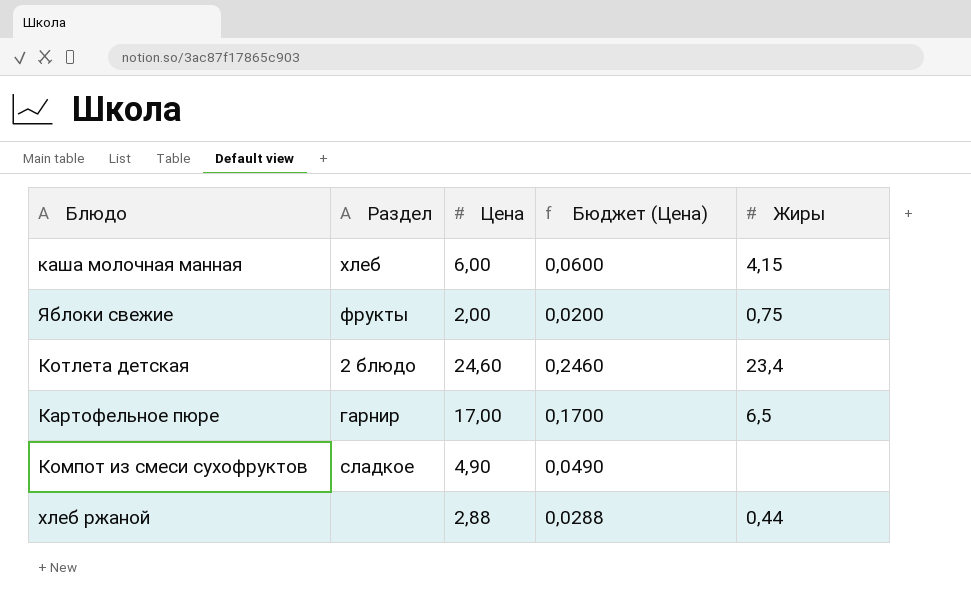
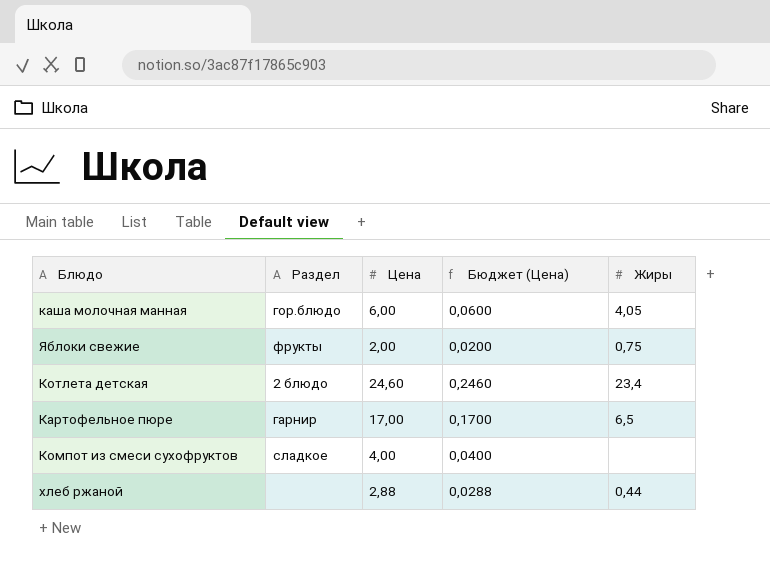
каша молочная манная | Раздел: хлеб -> гор.блюдо
каша молочная манная | Жиры: 4,15 -> 4,05
Компот из смеси сухофруктов | Цена: 4,90 -> 4,00
Компот из смеси сухофруктов | Бюджет (Цена): 0,0490 -> 0,0400

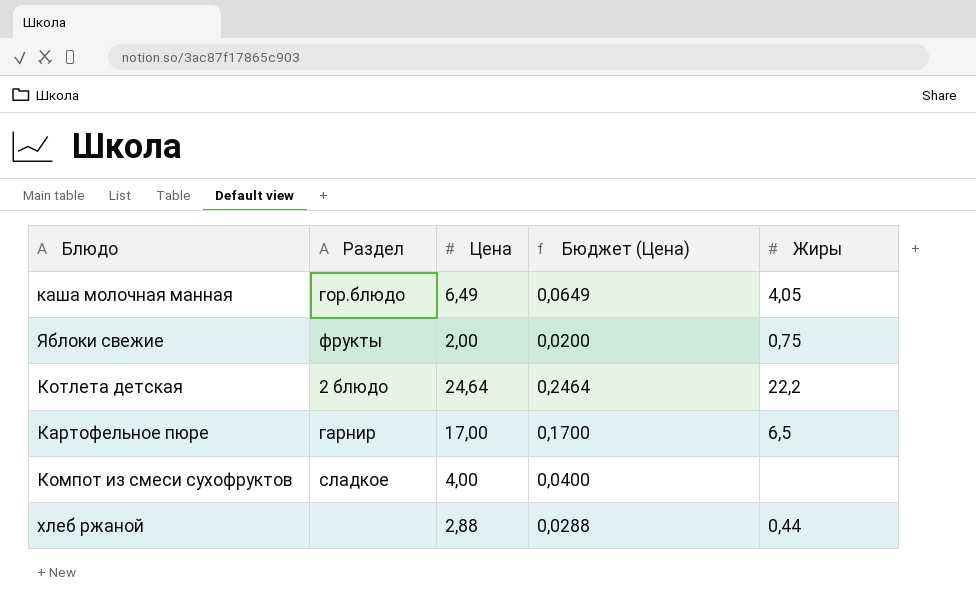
каша молочная манная | Цена: 6,00 -> 6,49
каша молочная манная | Бюджет (Цена): 0,0600 -> 0,0649
Котлета детская | Цена: 24,60 -> 24,64
Котлета детская | Бюджет (Цена): 0,2460 -> 0,2464
Котлета детская | Жиры: 23,4 -> 22,2

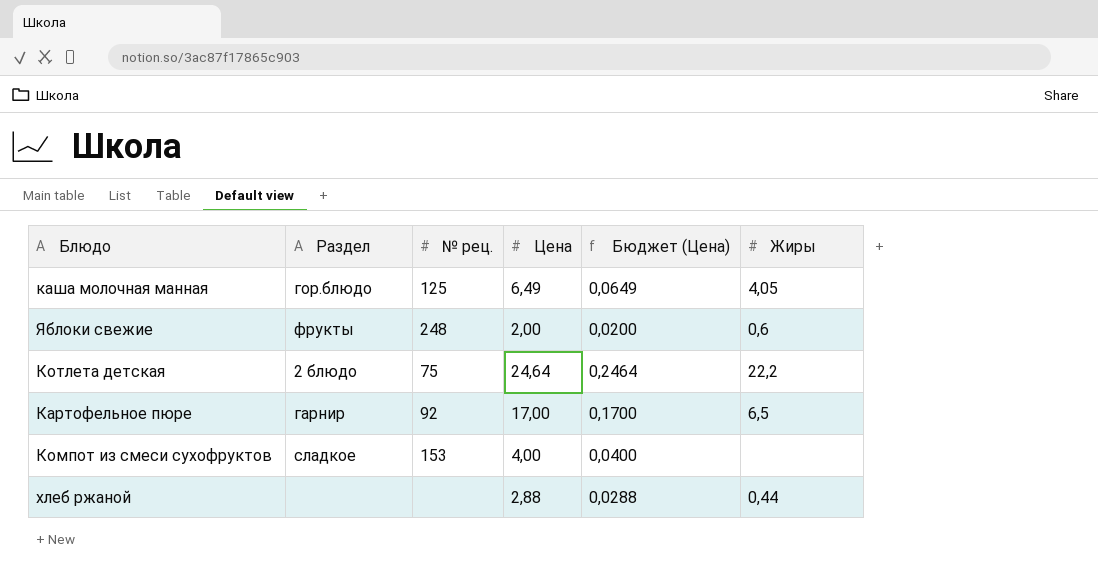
column № рец. | position: none -> 3
Яблоки свежие | Жиры: 0,75 -> 0,6

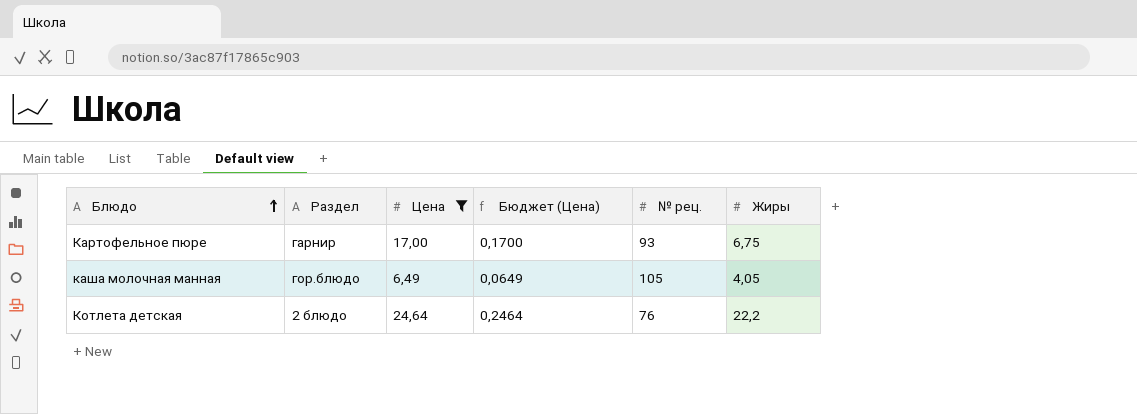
filter: none -> Цена >= 6,49
row order: none -> Блюдо ascending
column № рец. | position: 3 -> 5
Картофельное пюре | № рец.: 92 -> 93
Картофельное пюре | Жиры: 6,5 -> 6,75
каша молочная манная | № рец.: 125 -> 105
Котлета детская | № рец.: 75 -> 76

